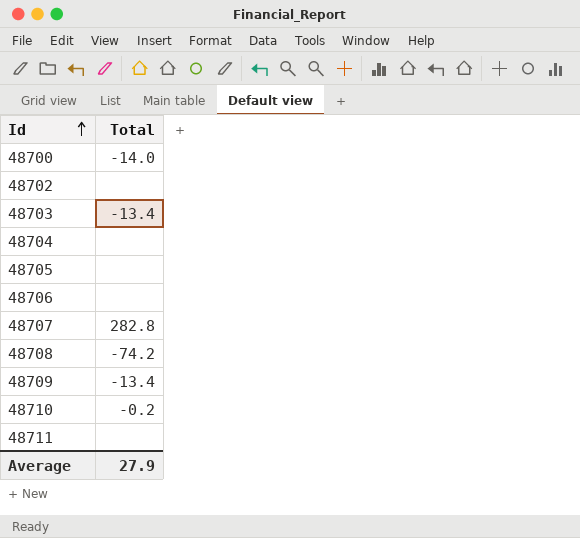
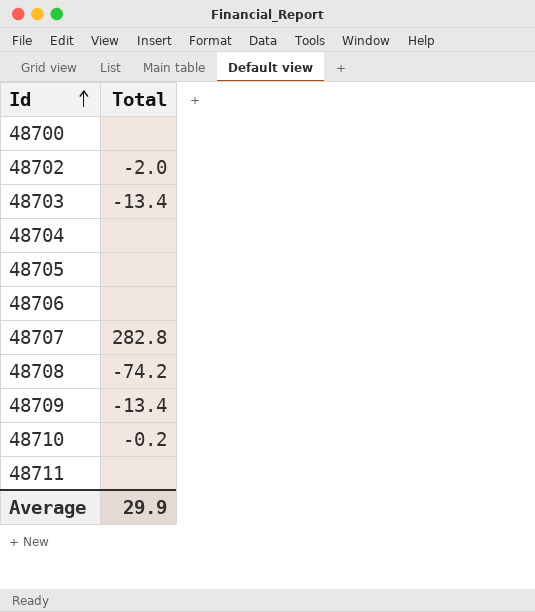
48700 | Total: -14.0 -> none
48702 | Total: none -> -2.0
Average | Total: 27.9 -> 29.9

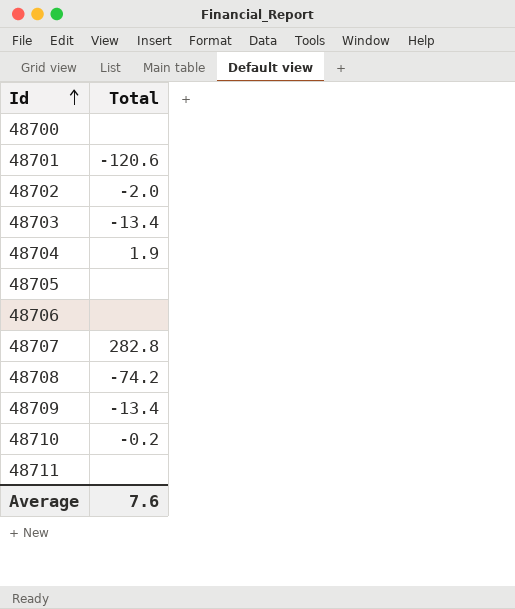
row 48701: none -> -120.6
48704 | Total: none -> 1.9
Average | Total: 29.9 -> 7.6

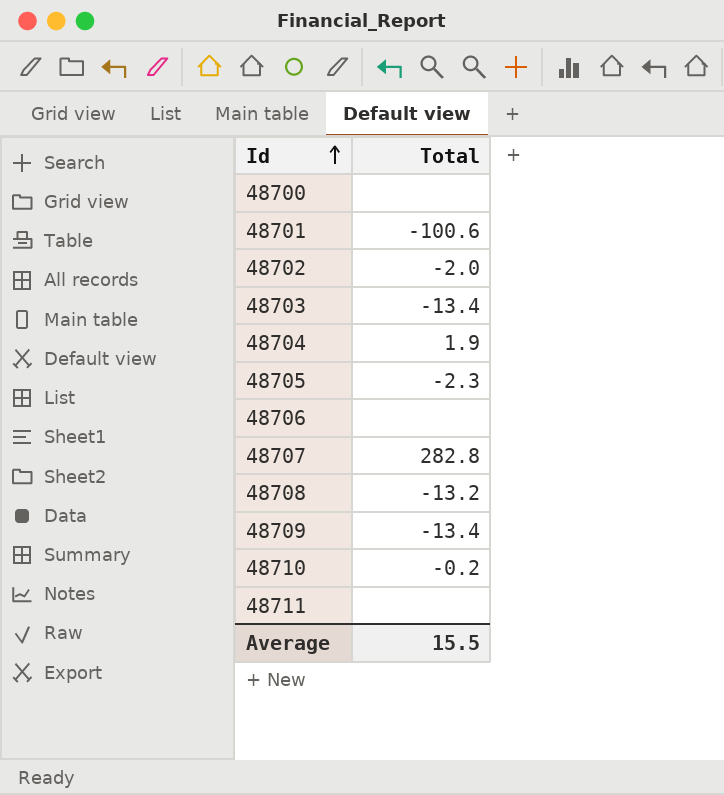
48701 | Total: -120.6 -> -100.6
48705 | Total: none -> -2.3
48708 | Total: -74.2 -> -13.2
Average | Total: 7.6 -> 15.5

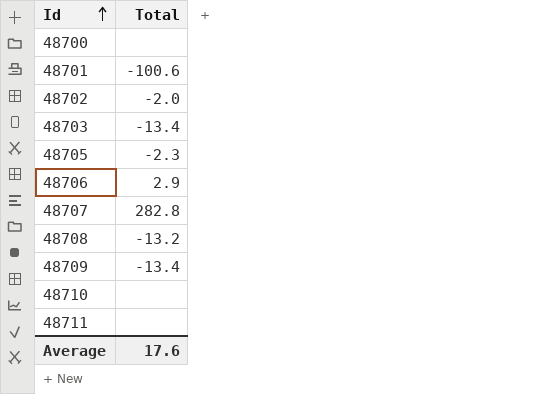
row 48704: 1.9 -> none
48706 | Total: none -> 2.9
48710 | Total: -0.2 -> none
Average | Total: 15.5 -> 17.6

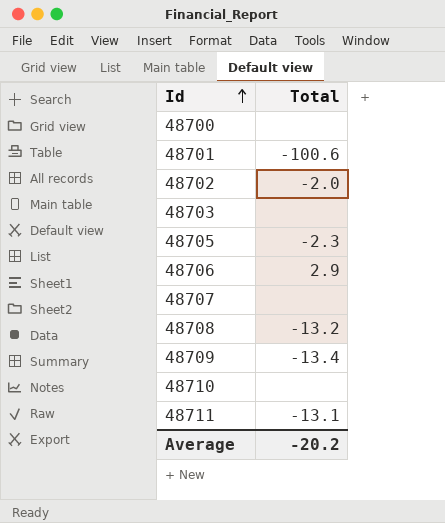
48703 | Total: -13.4 -> none
48707 | Total: 282.8 -> none
48711 | Total: none -> -13.1
Average | Total: 17.6 -> -20.2

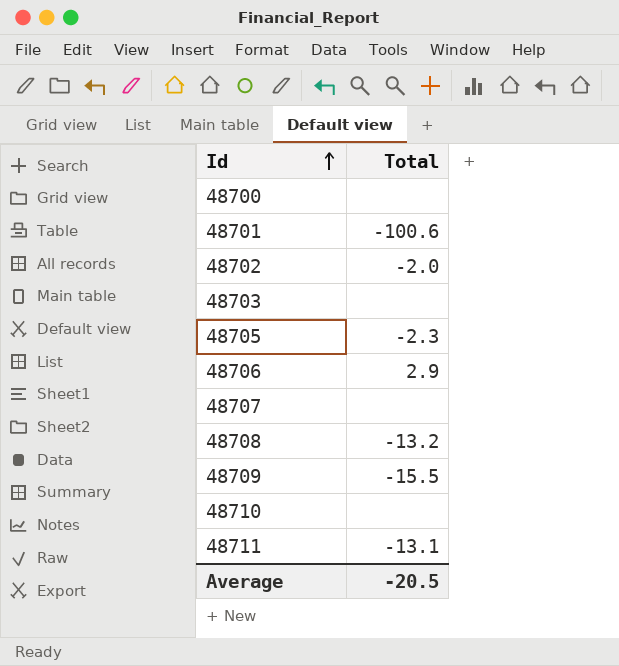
48709 | Total: -13.4 -> -15.5
Average | Total: -20.2 -> -20.5

